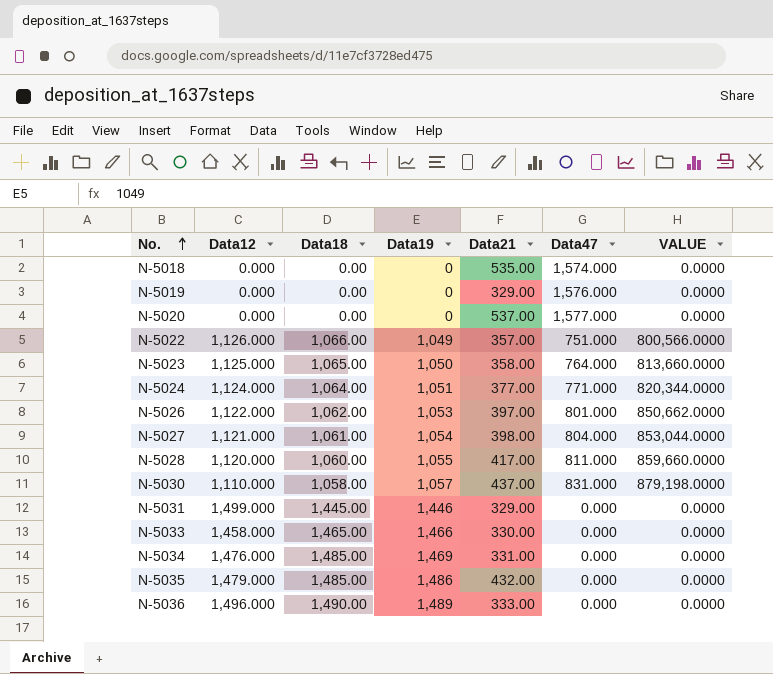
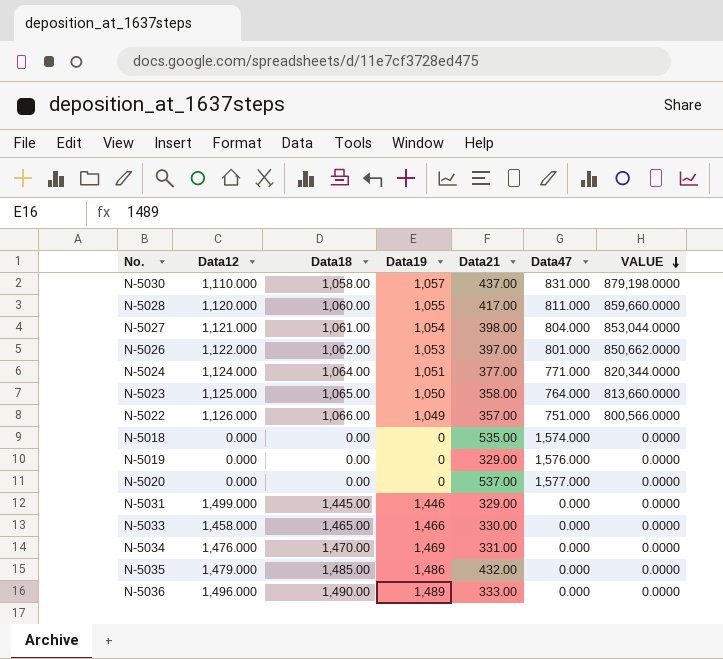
row order: No. ascending -> VALUE descending
N-5034 | Data18: 1,485.00 -> 1,470.00

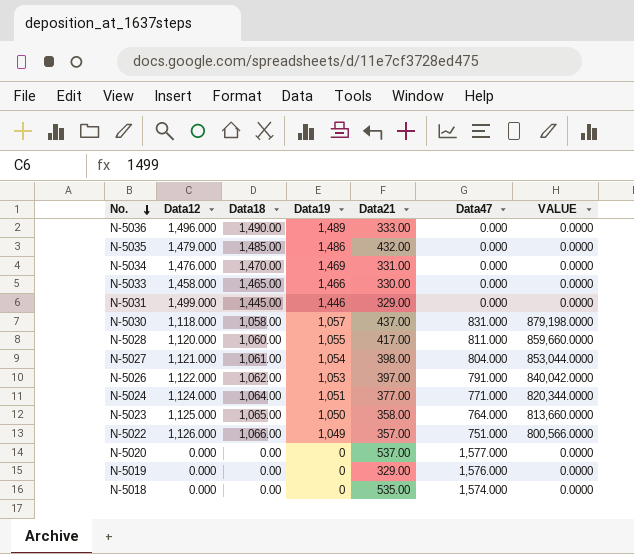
row order: VALUE descending -> No. descending
N-5030 | Data12: 1,110.000 -> 1,118.000
N-5026 | Data47: 801.000 -> 791.000
N-5026 | VALUE: 850,662.0000 -> 840,042.0000

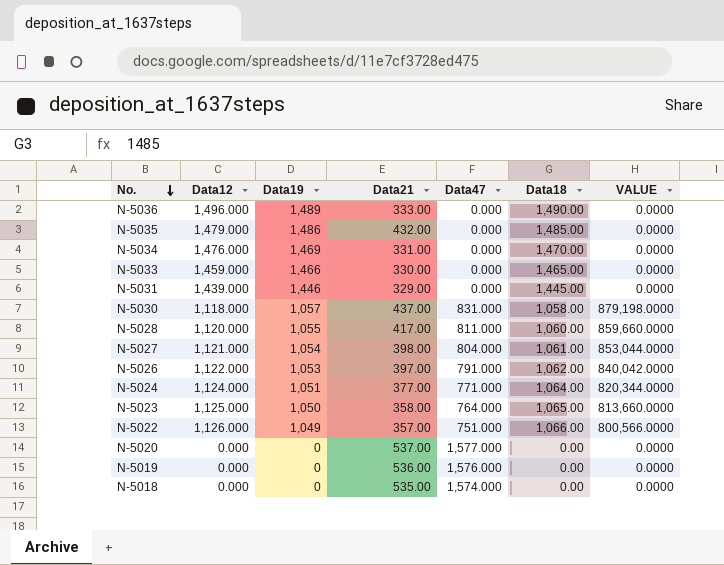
column Data18 | position: 3 -> 6
N-5033 | Data12: 1,458.000 -> 1,459.000
N-5031 | Data12: 1,499.000 -> 1,439.000
N-5019 | Data21: 329.00 -> 536.00

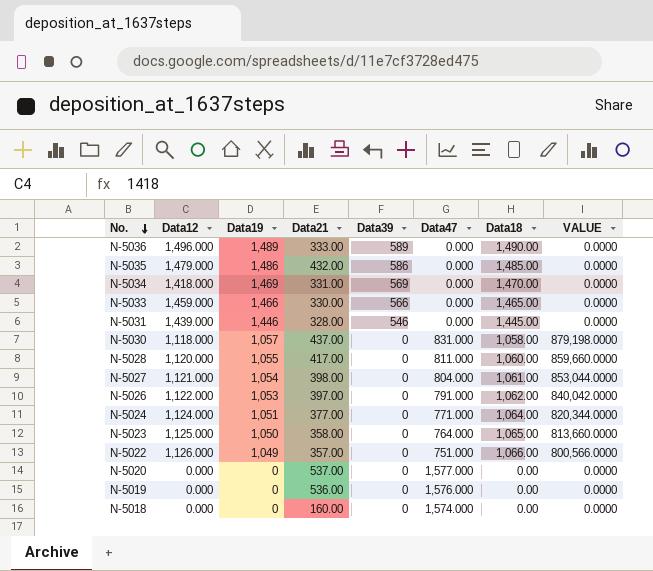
column Data39 | position: none -> 5
N-5034 | Data12: 1,476.000 -> 1,418.000
N-5031 | Data21: 329.00 -> 328.00
N-5018 | Data21: 535.00 -> 160.00

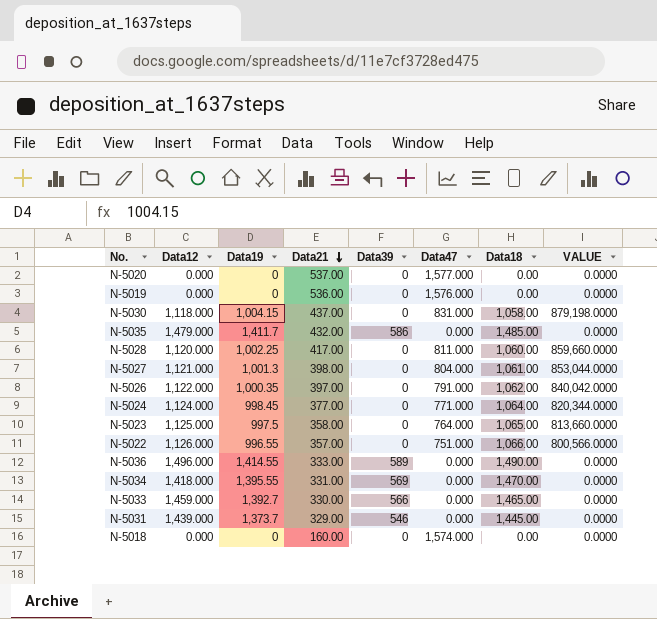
row order: No. descending -> Data21 descending
N-5030 | Data19: 1,057 -> 1,004.15
N-5035 | Data19: 1,486 -> 1,411.7
N-5028 | Data19: 1,055 -> 1,002.25
N-5027 | Data19: 1,054 -> 1,001.3
N-5026 | Data19: 1,053 -> 1,000.35
N-5024 | Data19: 1,051 -> 998.45
N-5023 | Data19: 1,050 -> 997.5
N-5022 | Data19: 1,049 -> 996.55
N-5036 | Data19: 1,489 -> 1,414.55
N-5034 | Data19: 1,469 -> 1,395.55
N-5033 | Data19: 1,466 -> 1,392.7
N-5031 | Data19: 1,446 -> 1,373.7
N-5031 | Data21: 328.00 -> 329.00

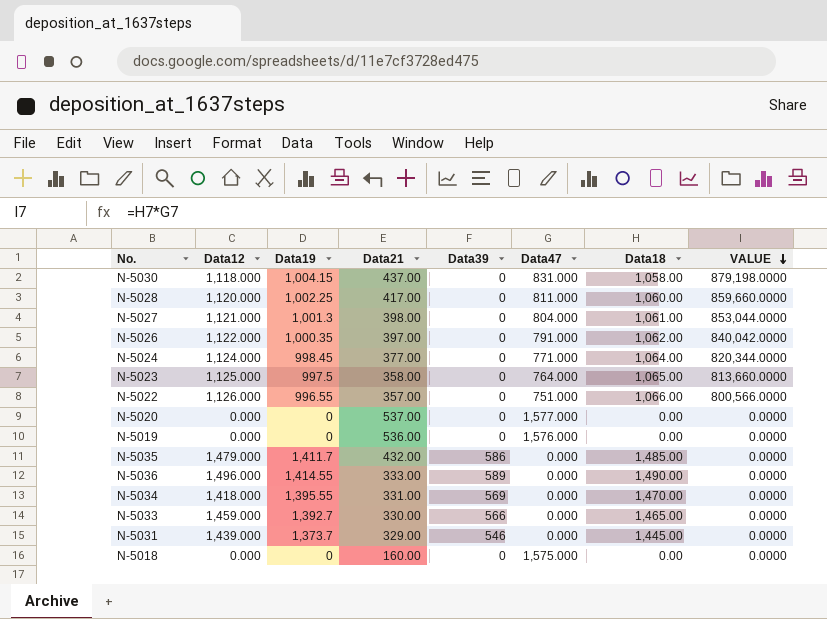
row order: Data21 descending -> VALUE descending
N-5018 | Data47: 1,574.000 -> 1,575.000

